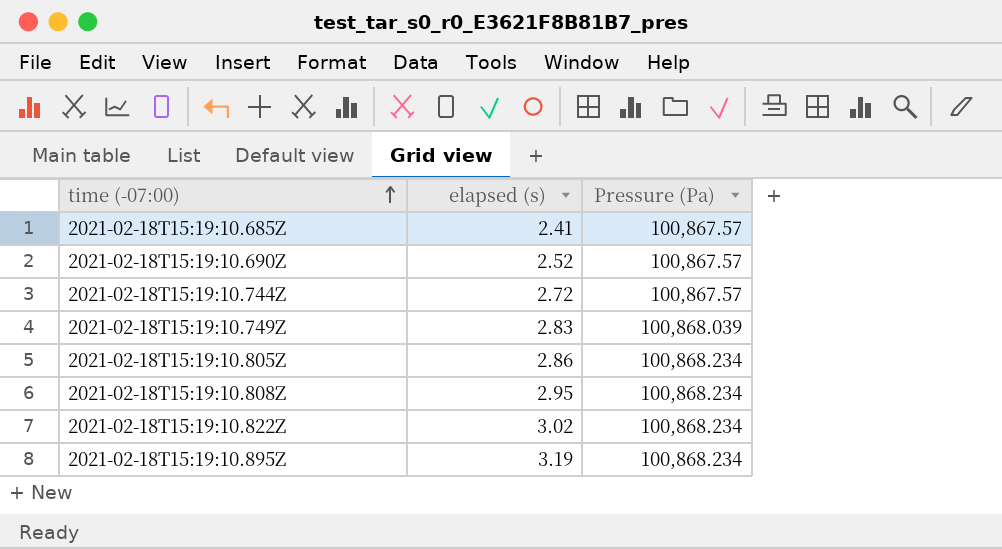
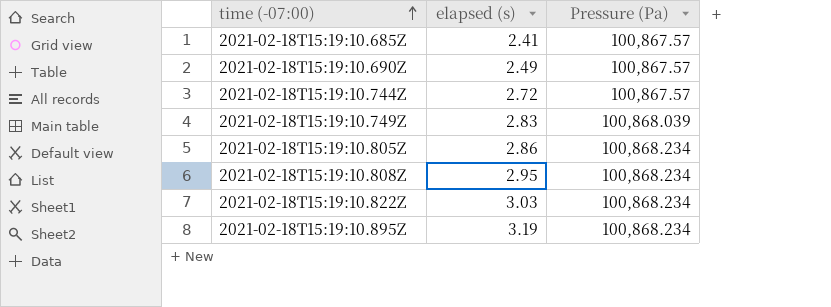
2021-02-18T15:19:10.690Z | elapsed (s): 2.52 -> 2.49
2021-02-18T15:19:10.822Z | elapsed (s): 3.02 -> 3.03

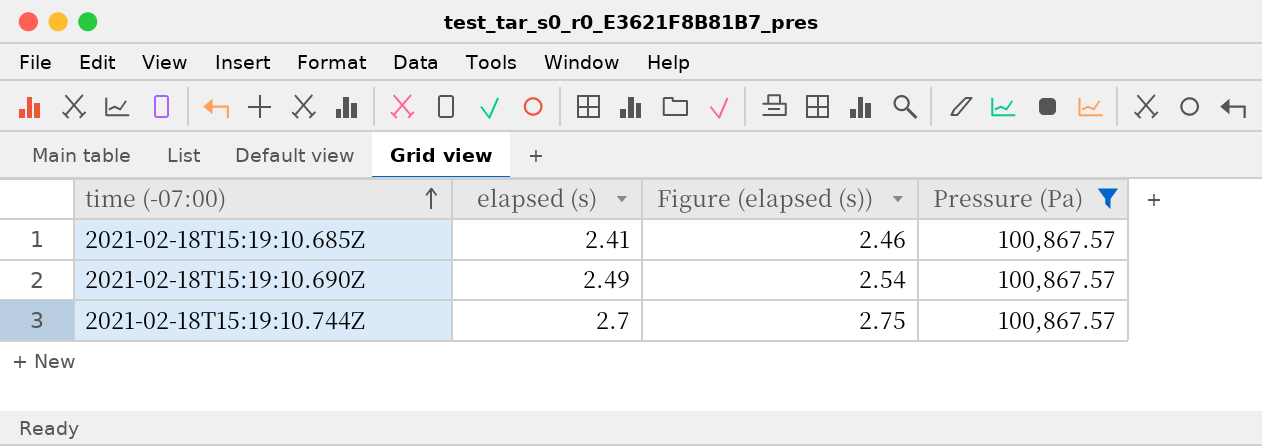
filter: none -> Pressure (Pa) = 100,867.57
column Figure (elapsed (s)) | formula: none -> [elapsed (s)] * 1.02
2021-02-18T15:19:10.744Z | elapsed (s): 2.72 -> 2.7

